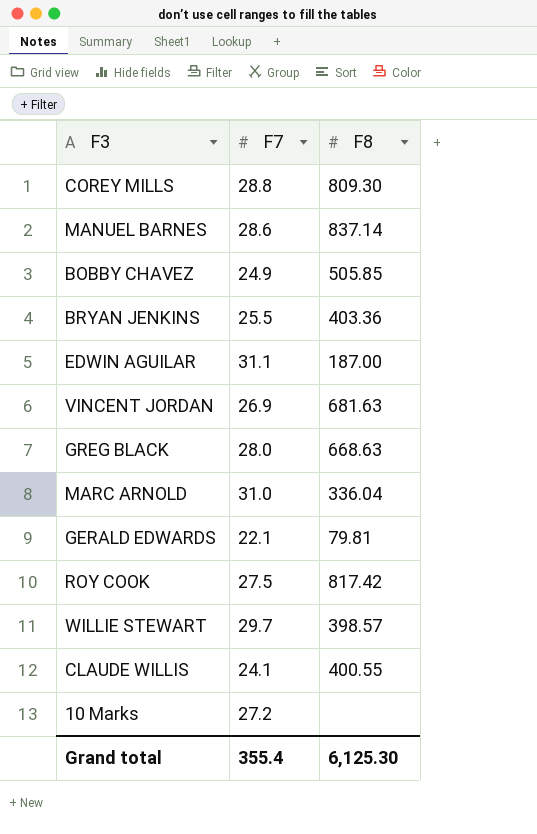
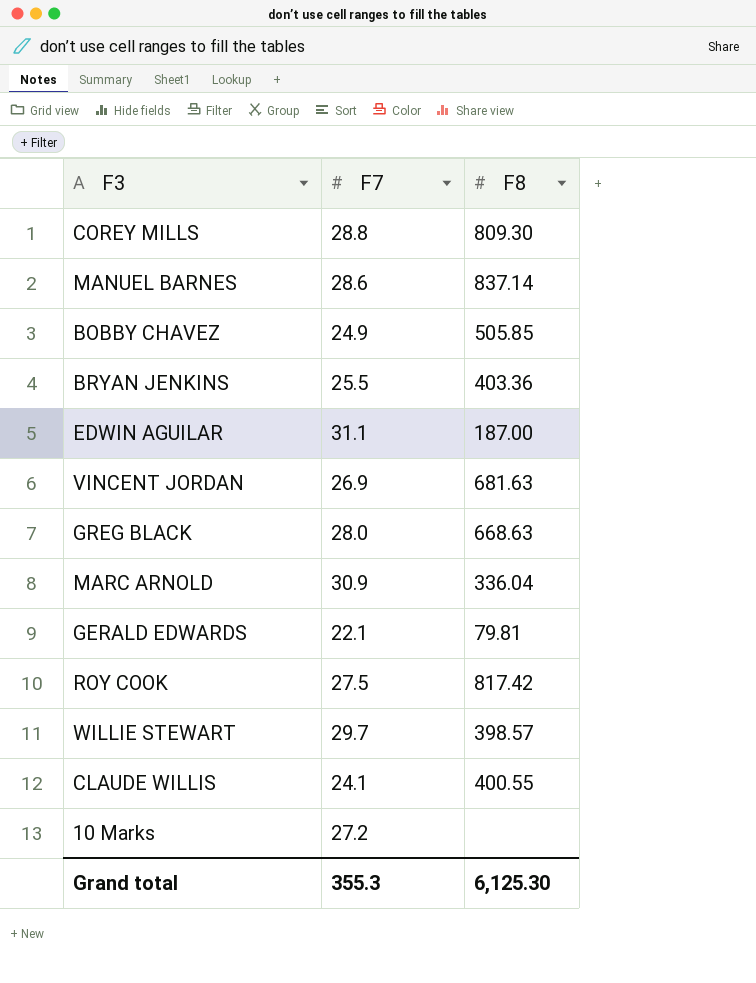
MARC ARNOLD | F7: 31.0 -> 30.9
Grand total | F7: 355.4 -> 355.3

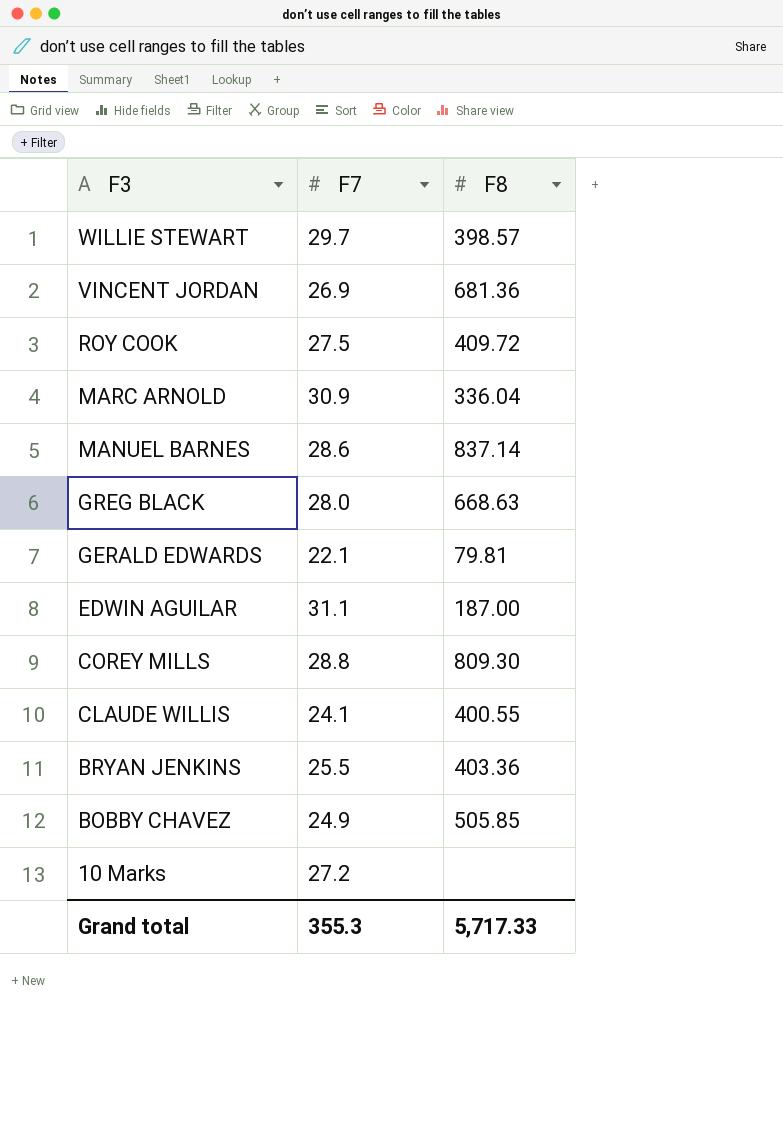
row order: none -> F3 descending
VINCENT JORDAN | F8: 681.63 -> 681.36
ROY COOK | F8: 817.42 -> 409.72
Grand total | F8: 6,125.30 -> 5,717.33

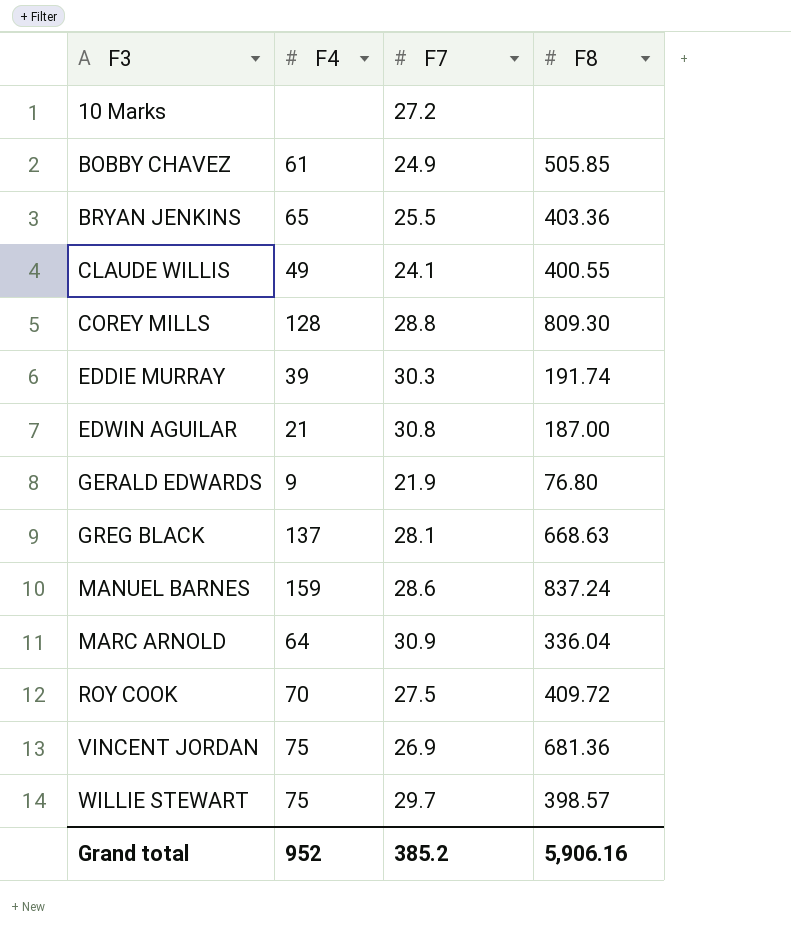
row order: F3 descending -> F3 ascending
column F4 | position: none -> 2
row EDDIE MURRAY: none -> 39 | 30.3 | 191.74
EDWIN AGUILAR | F7: 31.1 -> 30.8
GERALD EDWARDS | F7: 22.1 -> 21.9
GERALD EDWARDS | F8: 79.81 -> 76.80
GREG BLACK | F7: 28.0 -> 28.1
MANUEL BARNES | F8: 837.14 -> 837.24
Grand total | F7: 355.3 -> 385.2
Grand total | F8: 5,717.33 -> 5,906.16

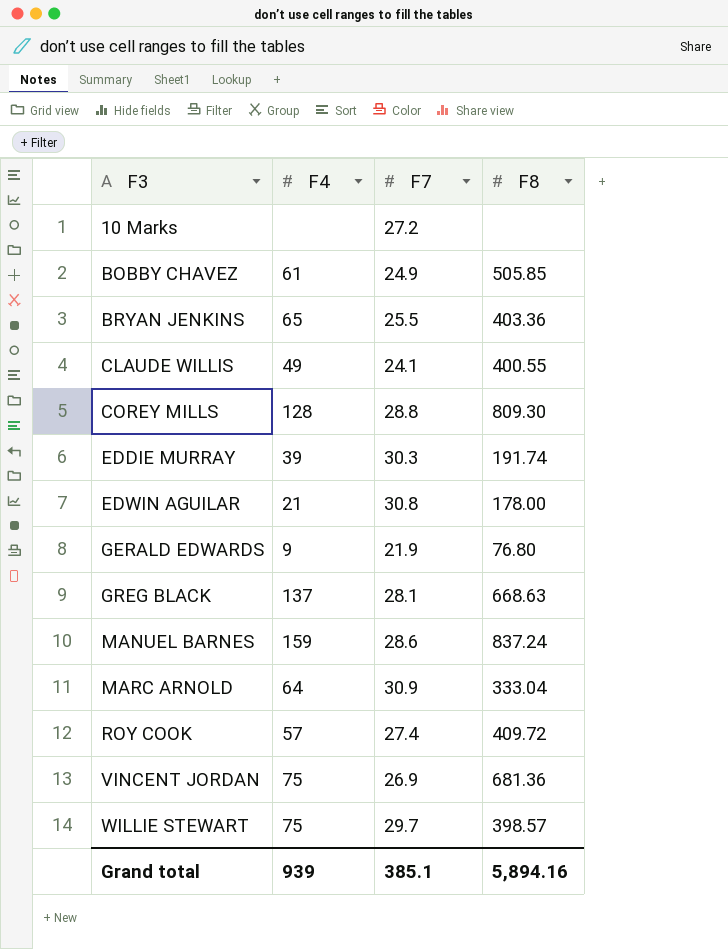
EDWIN AGUILAR | F8: 187.00 -> 178.00
MARC ARNOLD | F8: 336.04 -> 333.04
ROY COOK | F4: 70 -> 57
ROY COOK | F7: 27.5 -> 27.4
Grand total | F4: 952 -> 939
Grand total | F7: 385.2 -> 385.1
Grand total | F8: 5,906.16 -> 5,894.16

